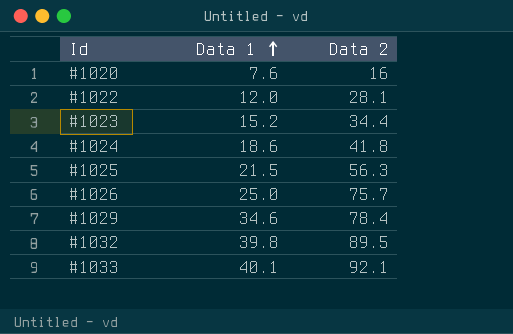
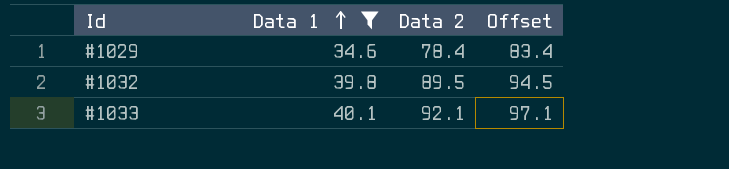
filter: none -> Data 1 >= 34.6
column Offset | formula: none -> [Data 2] + 5

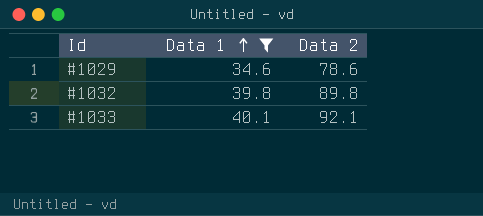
column Offset | formula: [Data 2] + 5 -> none
#1029 | Data 2: 78.4 -> 78.6
#1032 | Data 2: 89.5 -> 89.8

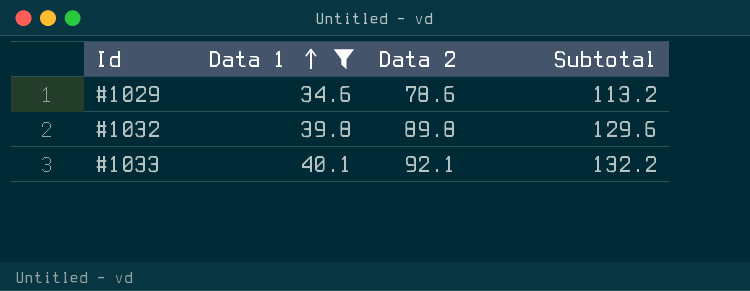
column Subtotal | formula: none -> [Data 1] + [Data 2]

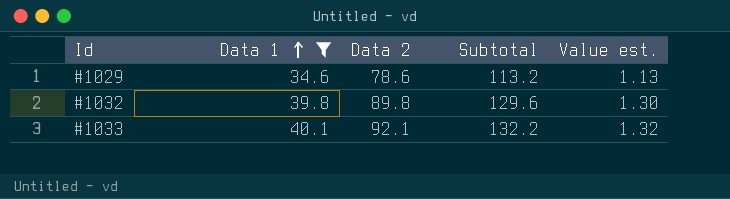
column Value est. | formula: none -> [Subtotal] * 0.01

